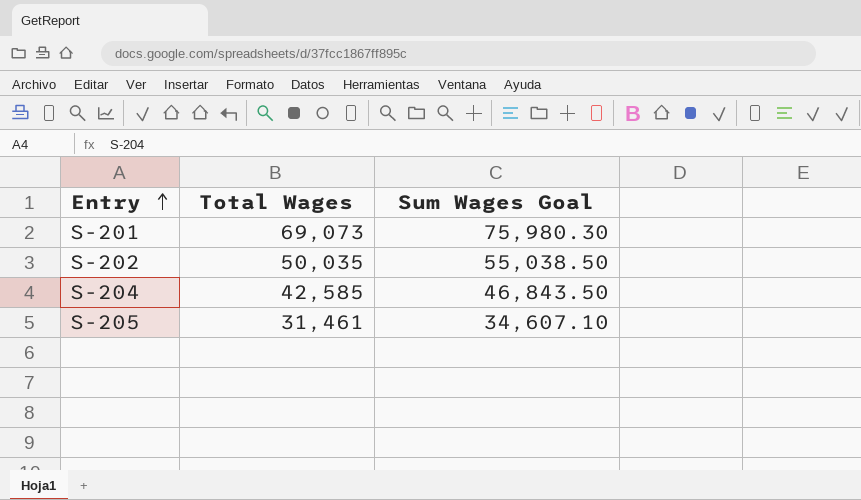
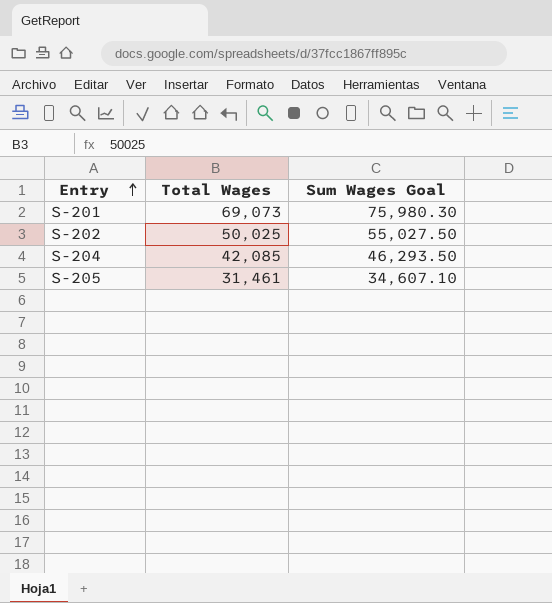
S-202 | Total Wages: 50,035 -> 50,025
S-202 | Sum Wages Goal: 55,038.50 -> 55,027.50
S-204 | Total Wages: 42,585 -> 42,085
S-204 | Sum Wages Goal: 46,843.50 -> 46,293.50

